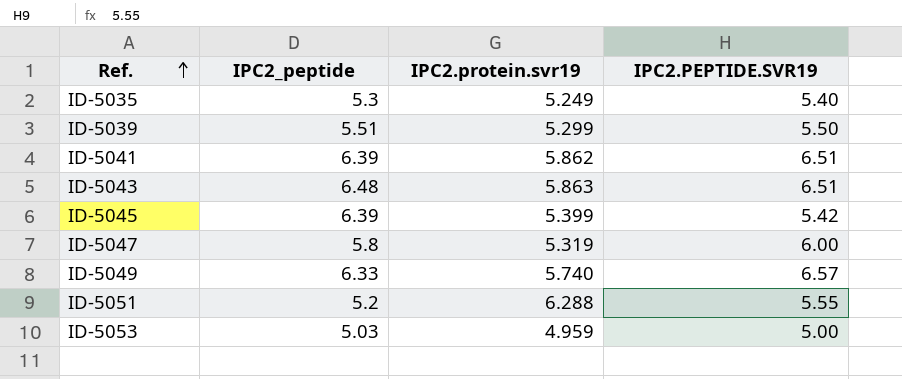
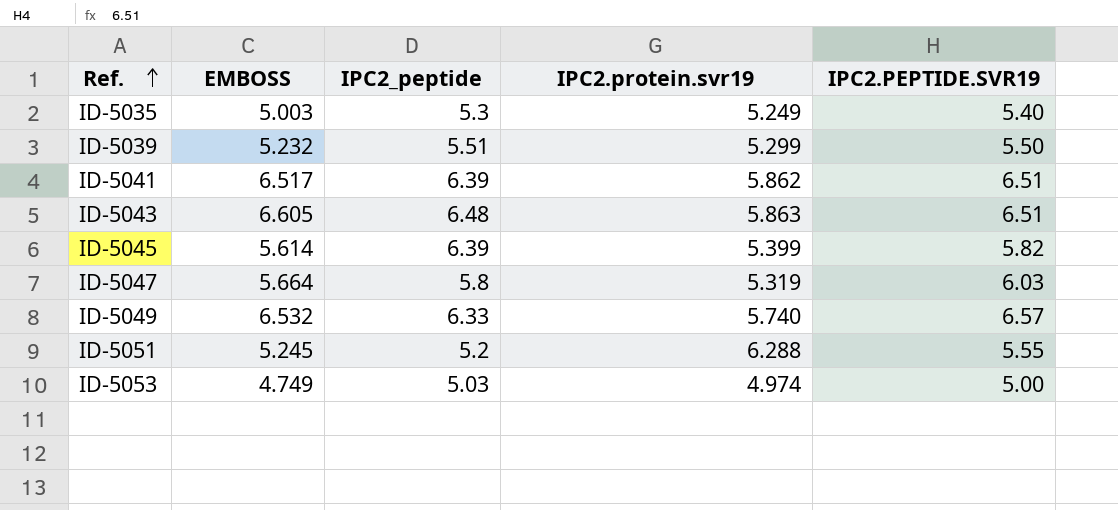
column EMBOSS | position: none -> 2
ID-5045 | IPC2.PEPTIDE.SVR19: 5.42 -> 5.82
ID-5047 | IPC2.PEPTIDE.SVR19: 6.00 -> 6.03
ID-5053 | IPC2.protein.svr19: 4.959 -> 4.974

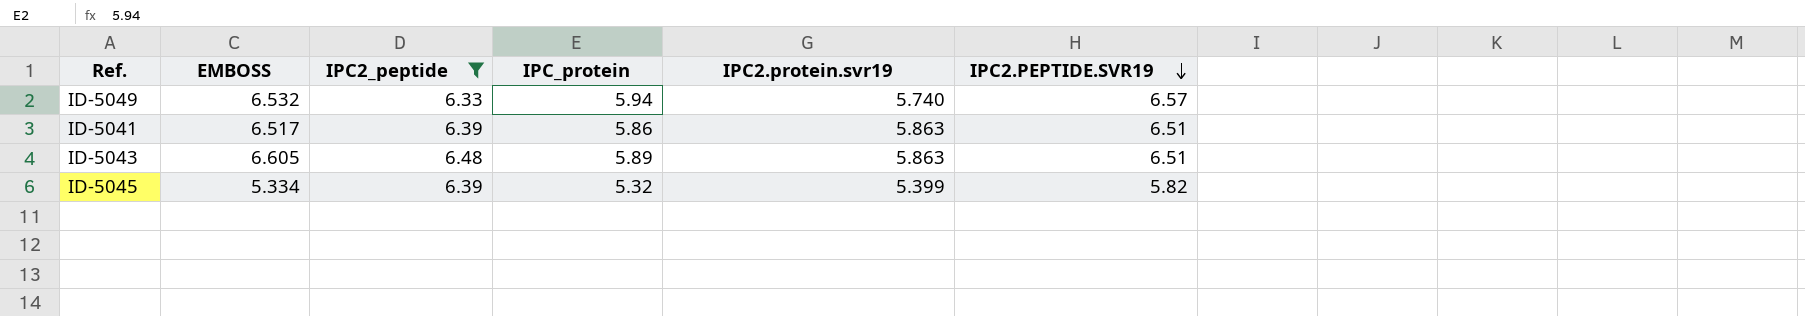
filter: none -> IPC2_peptide >= 6.33
row order: Ref. ascending -> IPC2.PEPTIDE.SVR19 descending
column IPC_protein | position: none -> 4
ID-5041 | IPC2.protein.svr19: 5.862 -> 5.863
ID-5045 | EMBOSS: 5.614 -> 5.334

